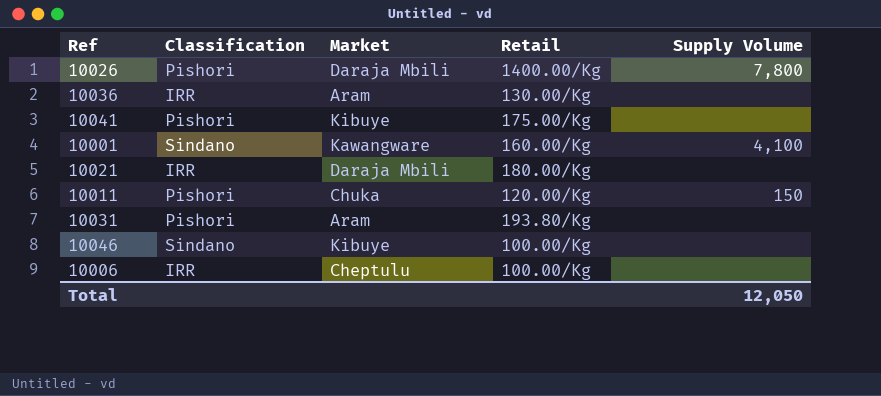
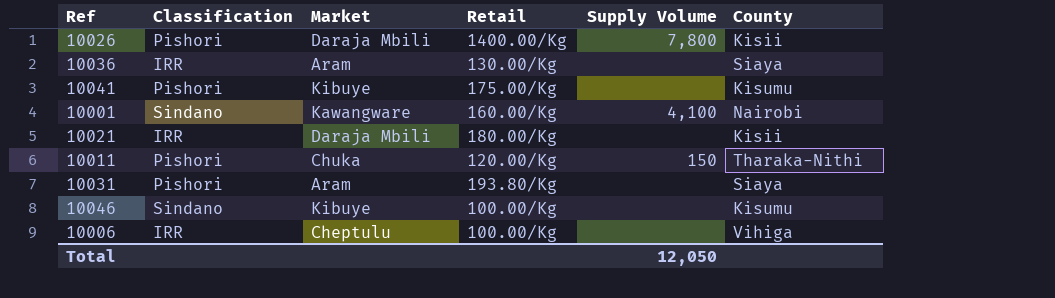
column County | position: none -> 6

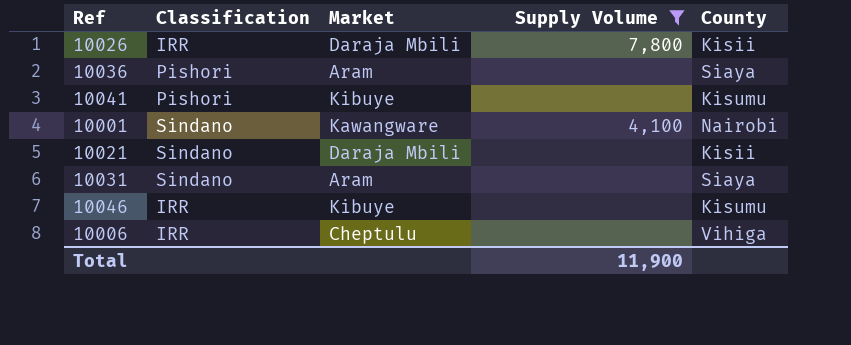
filter: none -> Supply Volume != 150
column Retail | position: 4 -> none
10026 | Classification: Pishori -> IRR
10036 | Classification: IRR -> Pishori
10021 | Classification: IRR -> Sindano
10031 | Classification: Pishori -> Sindano
10046 | Classification: Sindano -> IRR
Total | Supply Volume: 12,050 -> 11,900

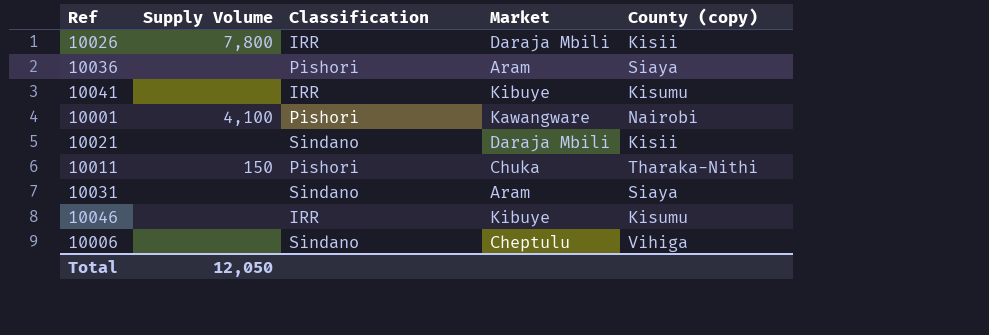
filter: Supply Volume != 150 -> none
column Supply Volume | position: 4 -> 2
column name: County -> County (copy)
10041 | Classification: Pishori -> IRR
10001 | Classification: Sindano -> Pishori
10006 | Classification: IRR -> Sindano
Total | Supply Volume: 11,900 -> 12,050

